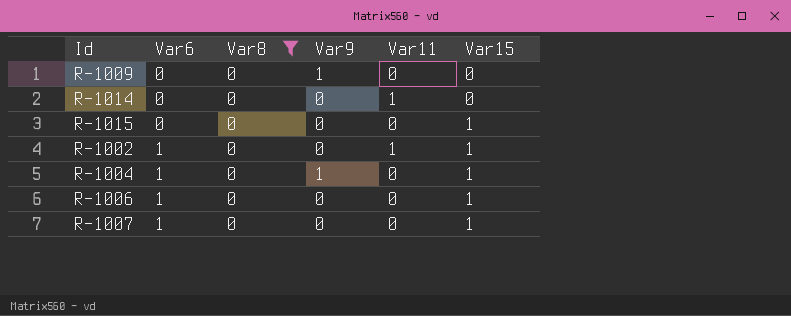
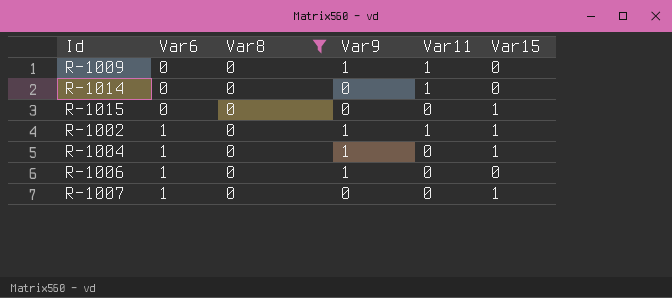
R-1009 | Var11: 0 -> 1
R-1002 | Var9: 0 -> 1
R-1006 | Var9: 0 -> 1
R-1006 | Var15: 1 -> 0

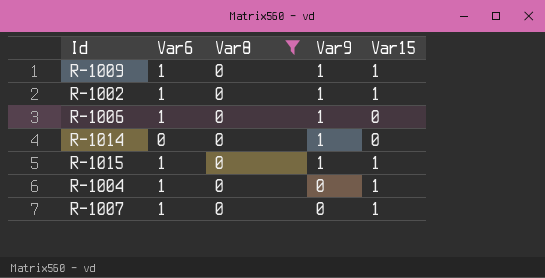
row order: Var6 ascending -> Var9 descending
column Var11 | position: 5 -> none
R-1009 | Var6: 0 -> 1
R-1009 | Var15: 0 -> 1
R-1014 | Var9: 0 -> 1
R-1015 | Var6: 0 -> 1
R-1015 | Var9: 0 -> 1
R-1004 | Var9: 1 -> 0

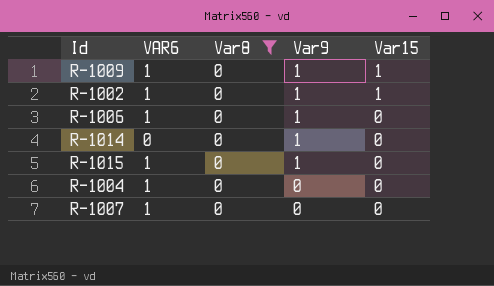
column name: Var6 -> VAR6
R-1015 | Var15: 1 -> 0
R-1004 | Var15: 1 -> 0
R-1007 | Var15: 1 -> 0

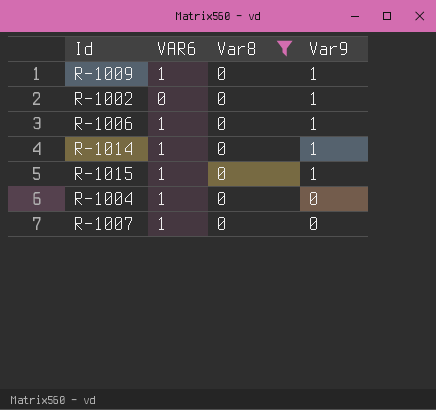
column Var15 | position: 5 -> none
R-1002 | VAR6: 1 -> 0
R-1014 | VAR6: 0 -> 1

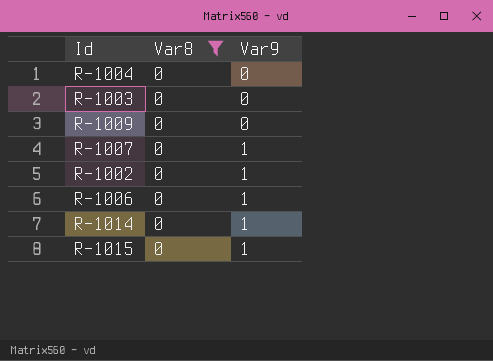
row order: Var9 descending -> Var9 ascending
column VAR6 | position: 2 -> none
row R-1003: none -> 0 | 0
R-1009 | Var9: 1 -> 0
R-1007 | Var9: 0 -> 1

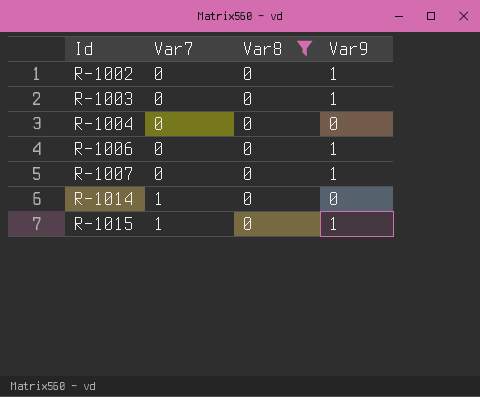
row order: Var9 ascending -> Id ascending
column Var7 | position: none -> 2
row R-1009: 0 | 0 -> none
R-1003 | Var9: 0 -> 1
R-1014 | Var9: 1 -> 0

